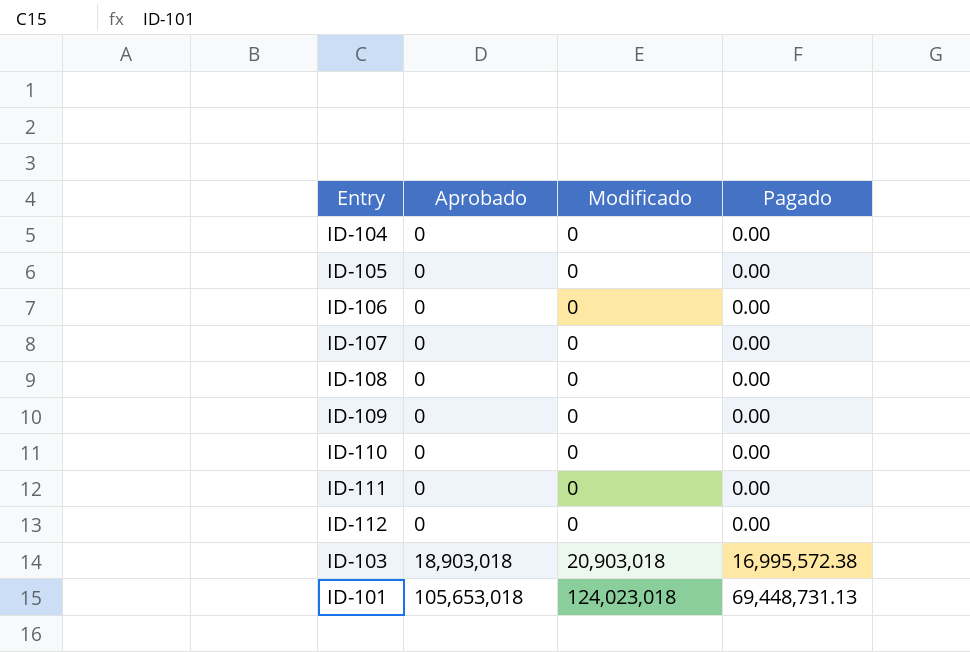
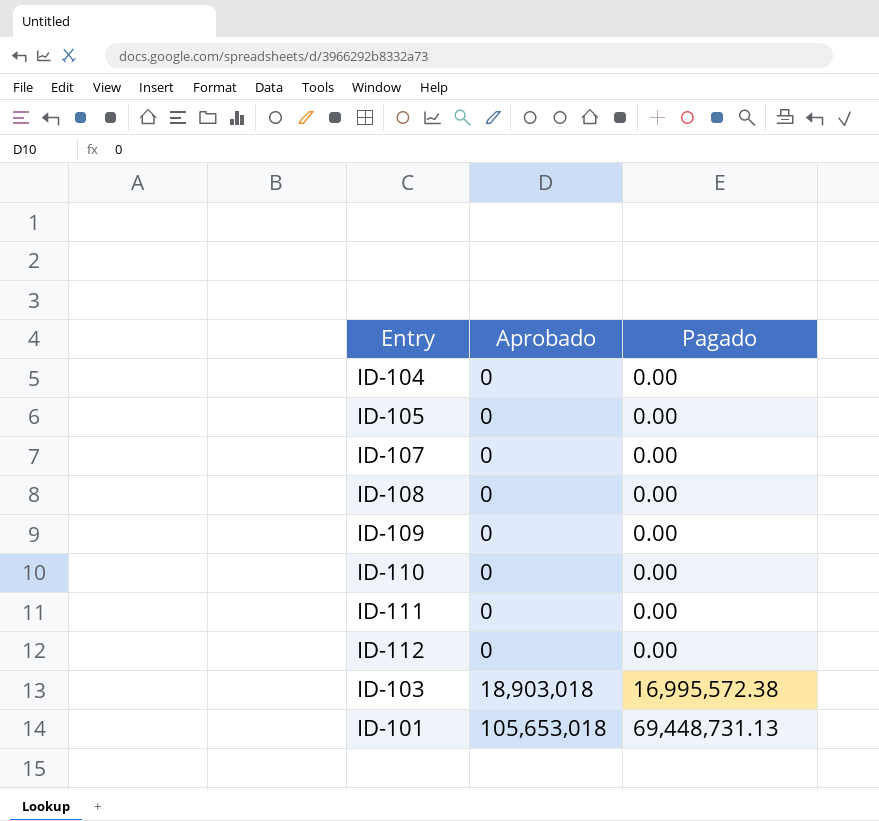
column Modificado | position: 3 -> none
row ID-106: 0 | 0 | 0.00 -> none

